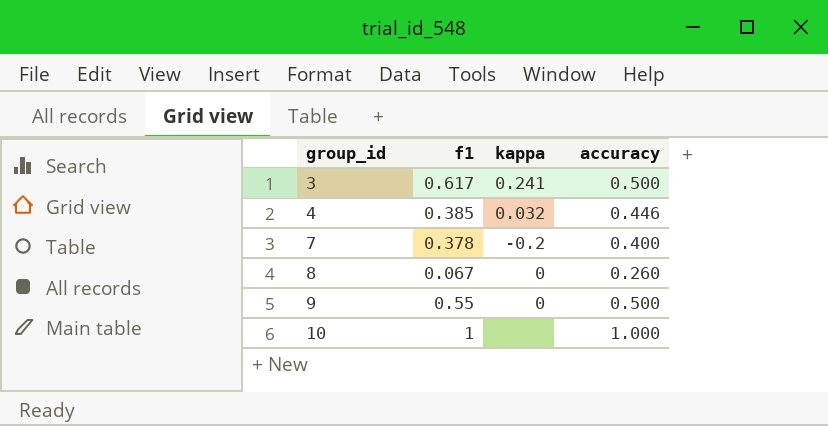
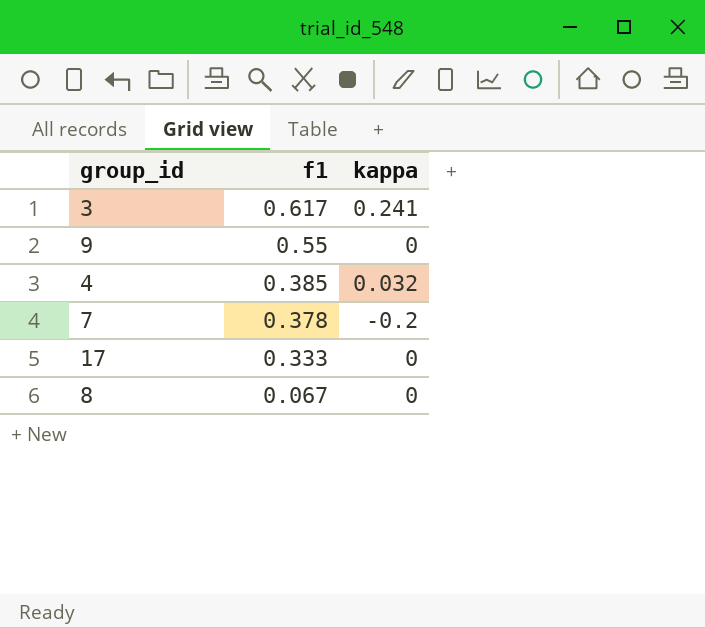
row order: group_id ascending -> f1 descending
column accuracy | position: 4 -> none
row 10: 1 | none | 1.000 -> none
row 17: none -> 0.333 | 0

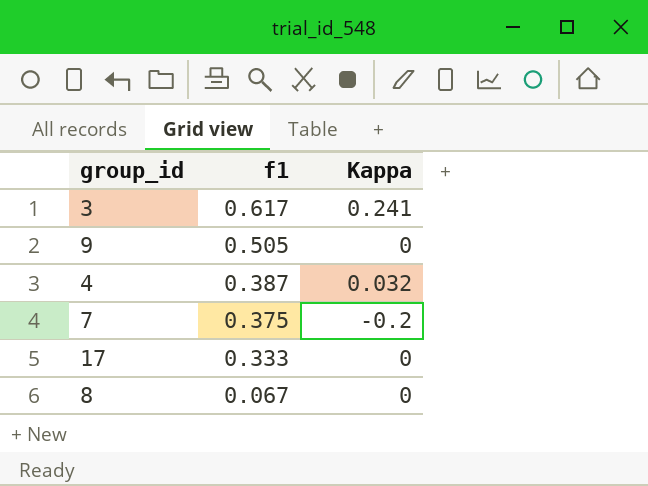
column name: kappa -> Kappa
9 | f1: 0.55 -> 0.505
4 | f1: 0.385 -> 0.387
7 | f1: 0.378 -> 0.375

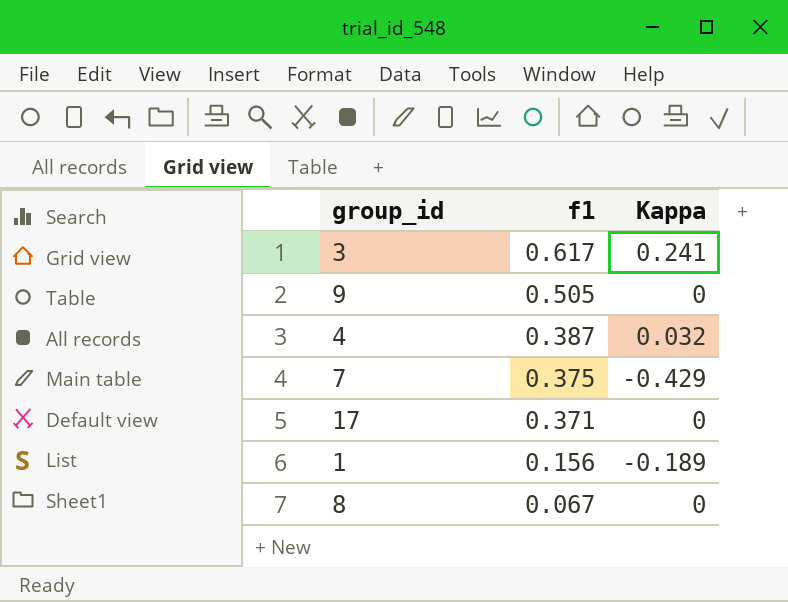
7 | Kappa: -0.2 -> -0.429
17 | f1: 0.333 -> 0.371
row 1: none -> 0.156 | -0.189

